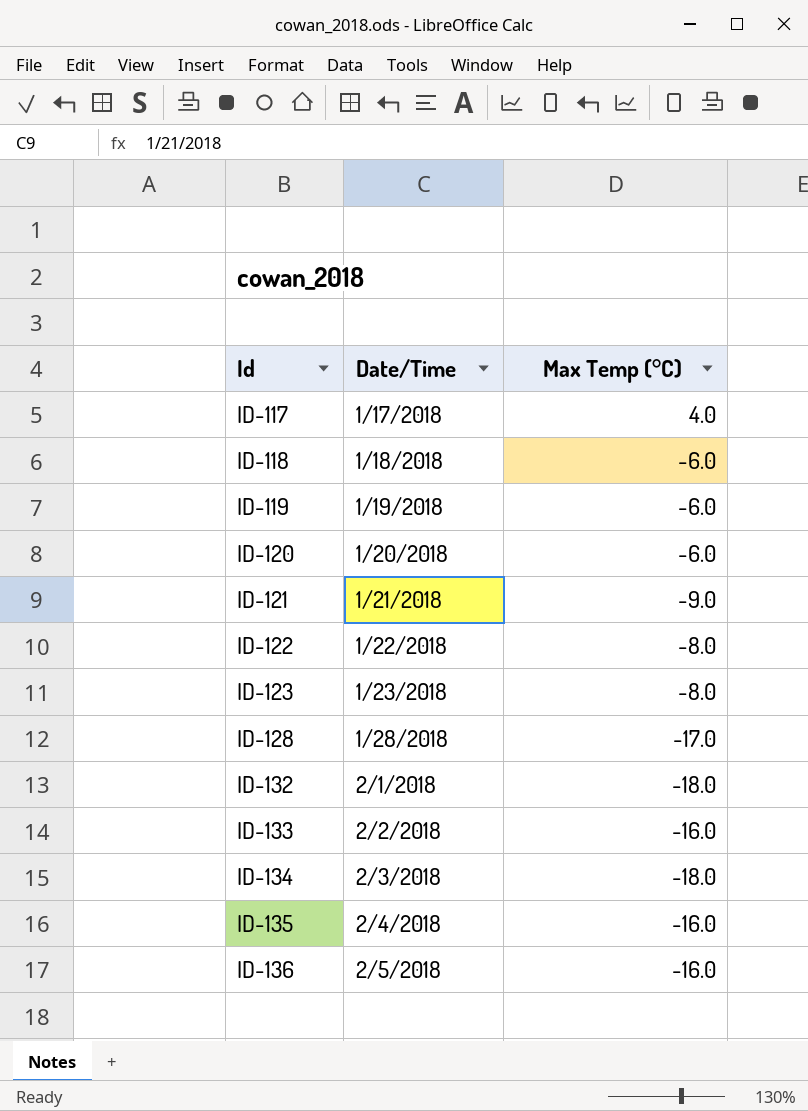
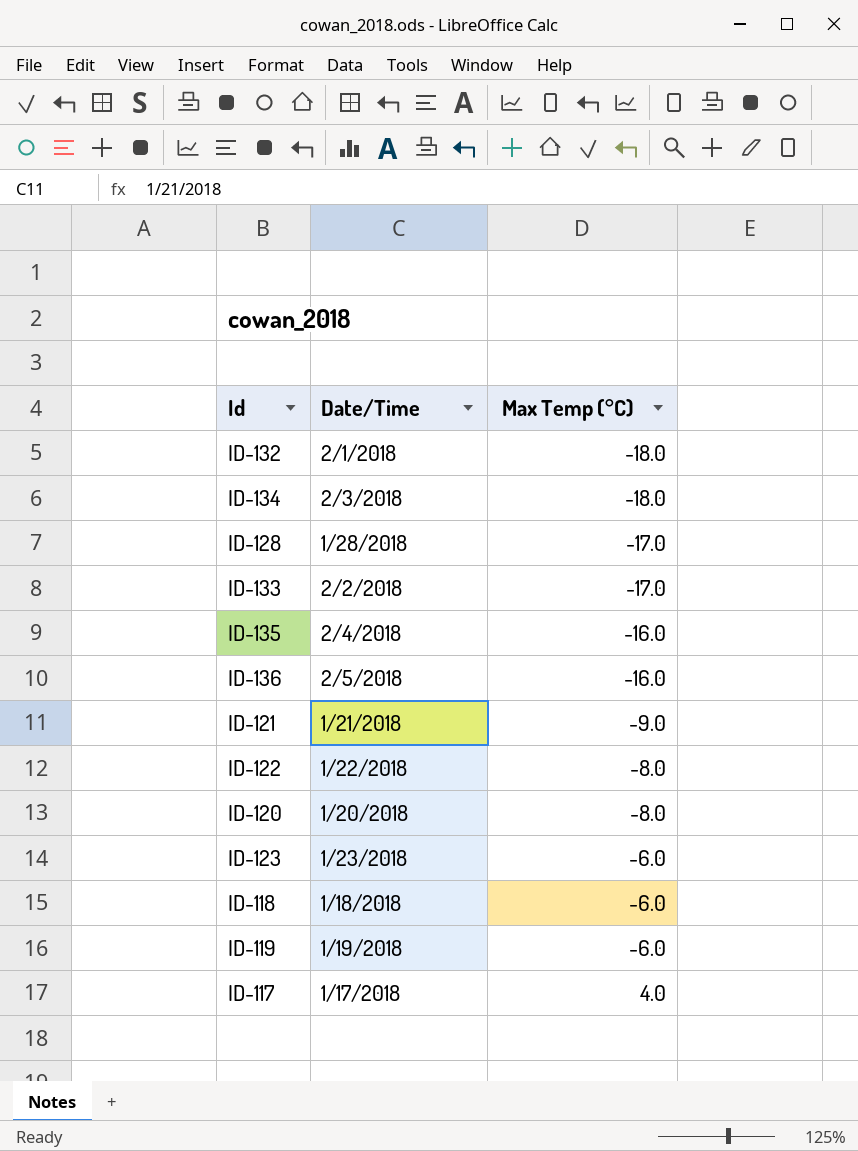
row order: Id ascending -> Max Temp (°C) ascending
ID-133 | Max Temp (°C): -16.0 -> -17.0
ID-120 | Max Temp (°C): -6.0 -> -8.0
ID-123 | Max Temp (°C): -8.0 -> -6.0

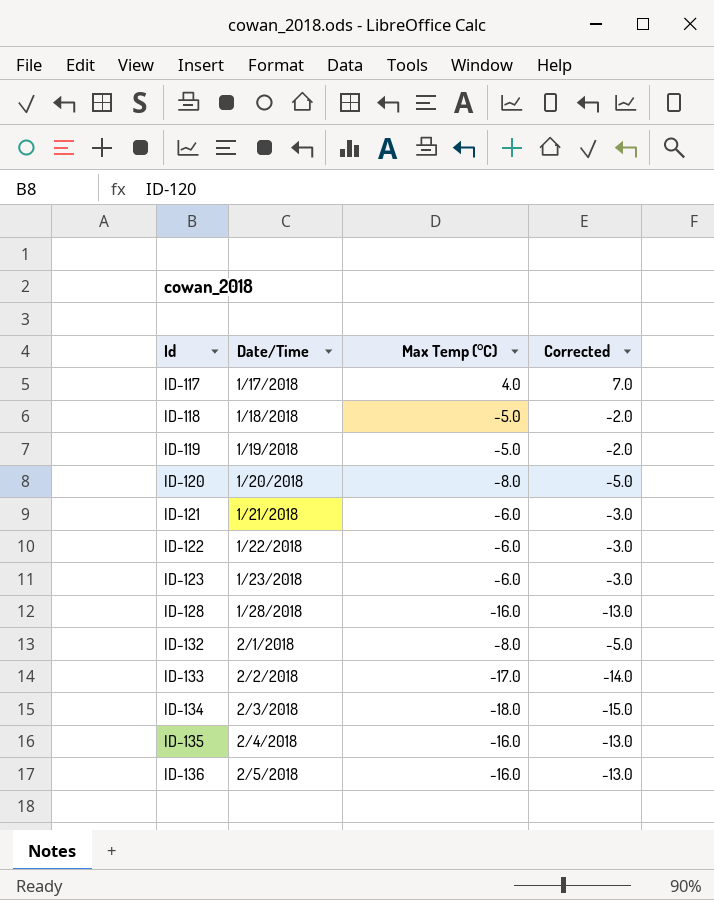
row order: Max Temp (°C) ascending -> Id ascending
column Corrected | formula: none -> [Max Temp (°C)] + 3
ID-118 | Max Temp (°C): -6.0 -> -5.0
ID-119 | Max Temp (°C): -6.0 -> -5.0
ID-121 | Max Temp (°C): -9.0 -> -6.0
ID-122 | Max Temp (°C): -8.0 -> -6.0
ID-128 | Max Temp (°C): -17.0 -> -16.0
ID-132 | Max Temp (°C): -18.0 -> -8.0

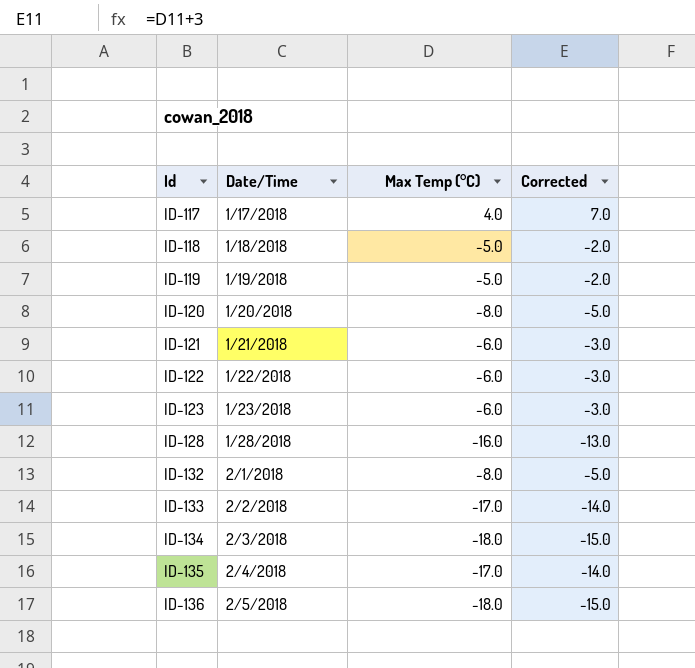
ID-135 | Max Temp (°C): -16.0 -> -17.0
ID-135 | Corrected: -13.0 -> -14.0
ID-136 | Max Temp (°C): -16.0 -> -18.0
ID-136 | Corrected: -13.0 -> -15.0

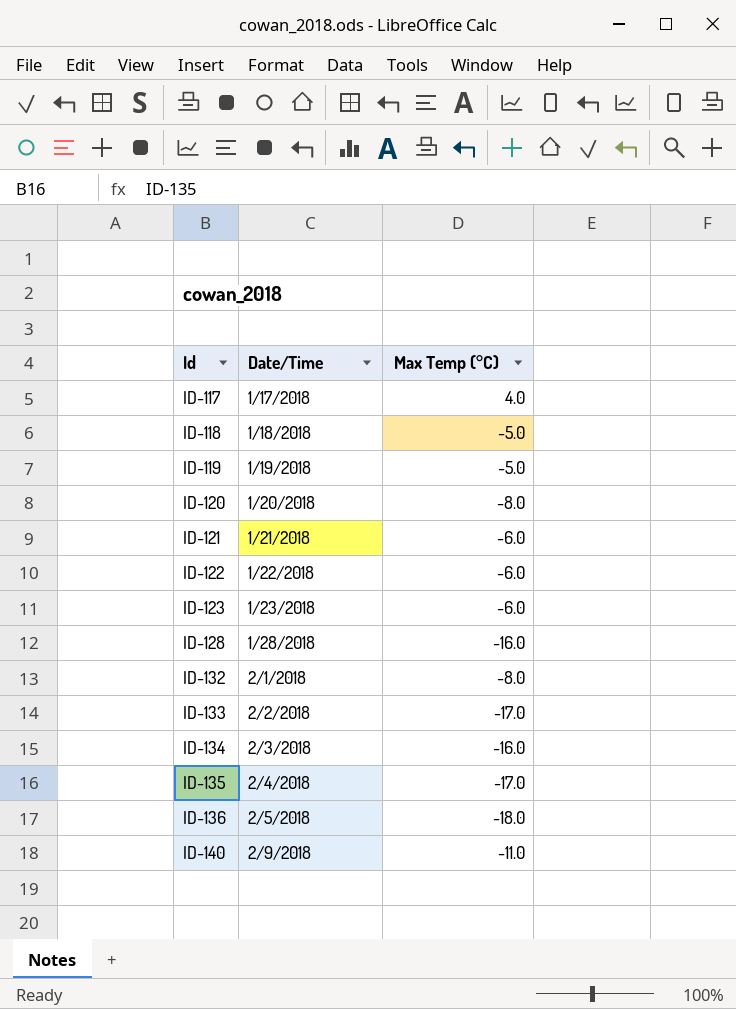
column Corrected | formula: [Max Temp (°C)] + 3 -> none
ID-134 | Max Temp (°C): -18.0 -> -16.0
row ID-140: none -> 2/9/2018 | -11.0

